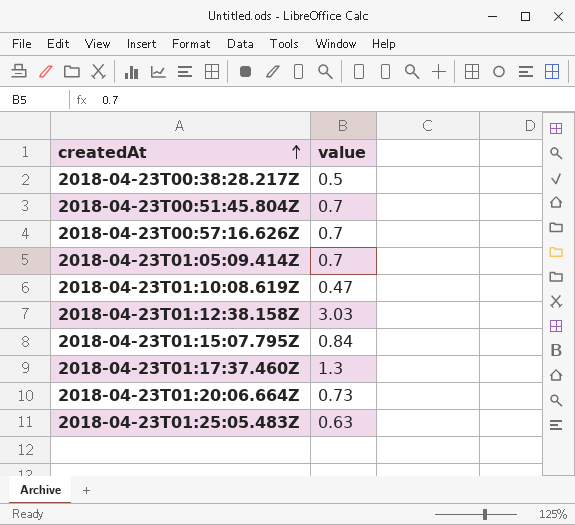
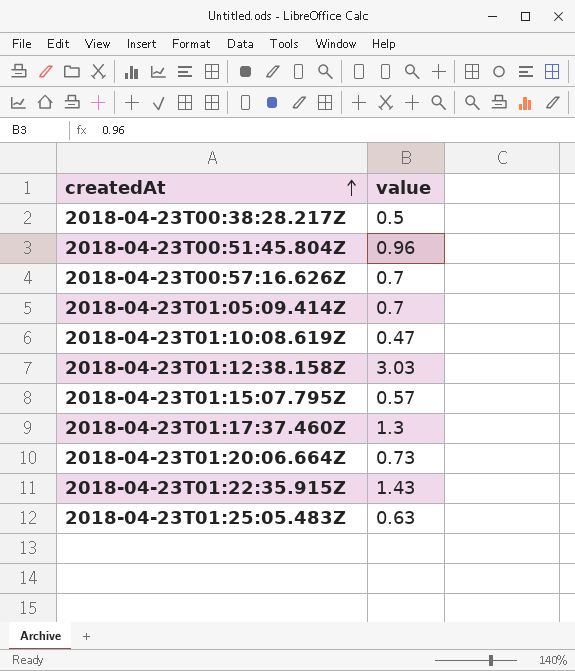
2018-04-23T00:51:45.804Z | value: 0.7 -> 0.96
2018-04-23T01:15:07.795Z | value: 0.84 -> 0.57
row 2018-04-23T01:22:35.915Z: none -> 1.43

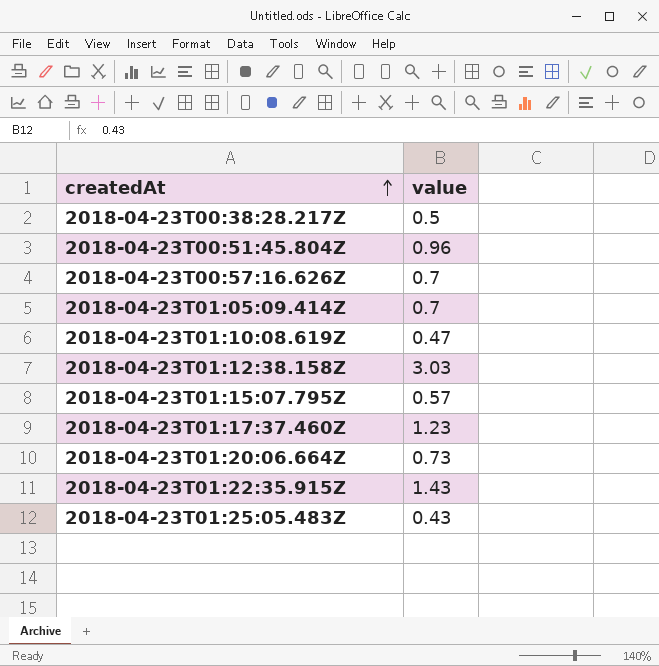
2018-04-23T01:17:37.460Z | value: 1.3 -> 1.23
2018-04-23T01:25:05.483Z | value: 0.63 -> 0.43

